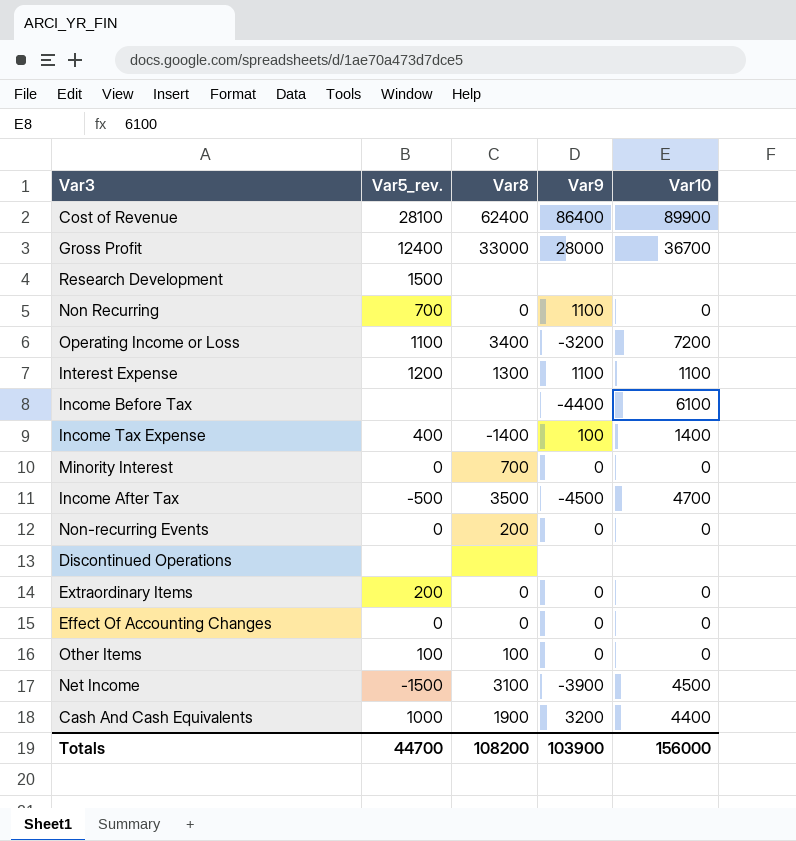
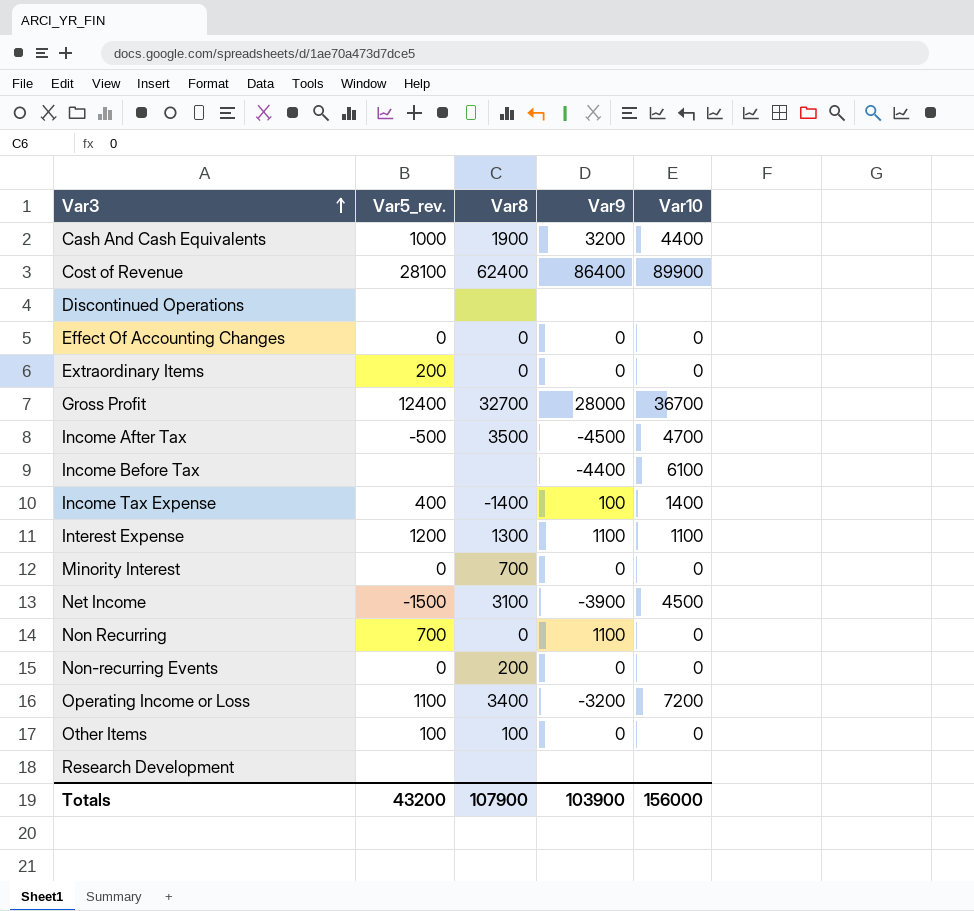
row order: none -> Var3 ascending
Gross Profit | Var8: 33000 -> 32700
Research Development | Var5_rev.: 1500 -> none
Totals | Var5_rev.: 44700 -> 43200
Totals | Var8: 108200 -> 107900

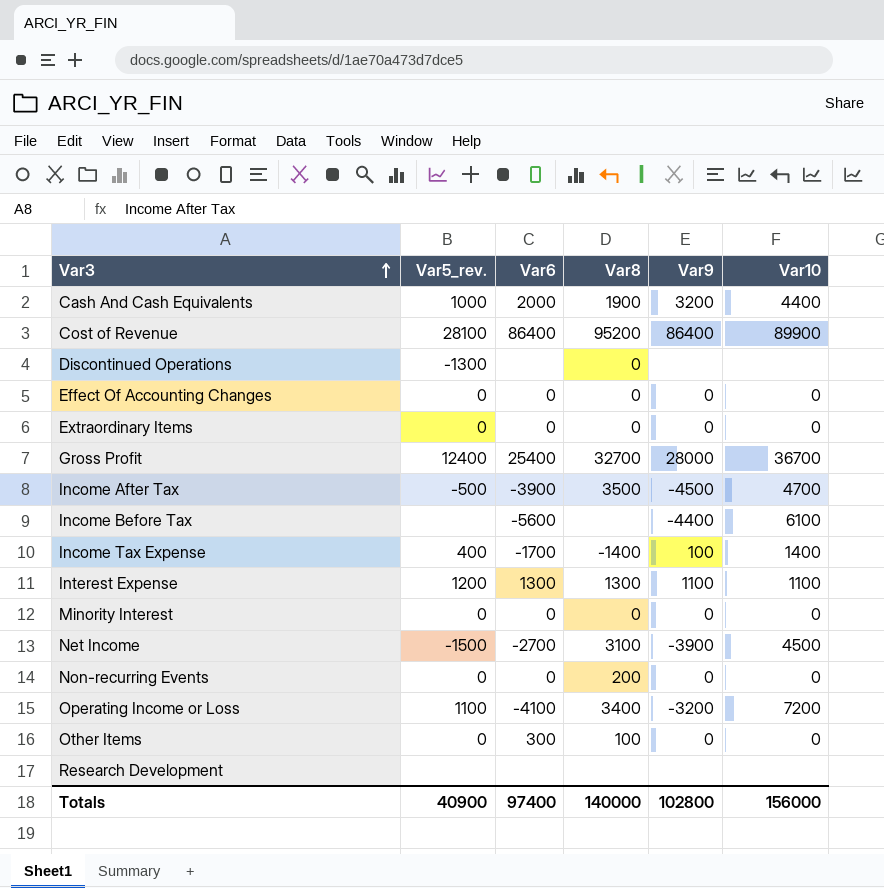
column Var6 | position: none -> 3
row Non Recurring: 700 | 0 | 1100 | 0 -> none
Cost of Revenue | Var8: 62400 -> 95200
Discontinued Operations | Var5_rev.: none -> -1300
Discontinued Operations | Var8: none -> 0
Extraordinary Items | Var5_rev.: 200 -> 0
Minority Interest | Var8: 700 -> 0
Other Items | Var5_rev.: 100 -> 0
Totals | Var5_rev.: 43200 -> 40900
Totals | Var8: 107900 -> 140000
Totals | Var9: 103900 -> 102800

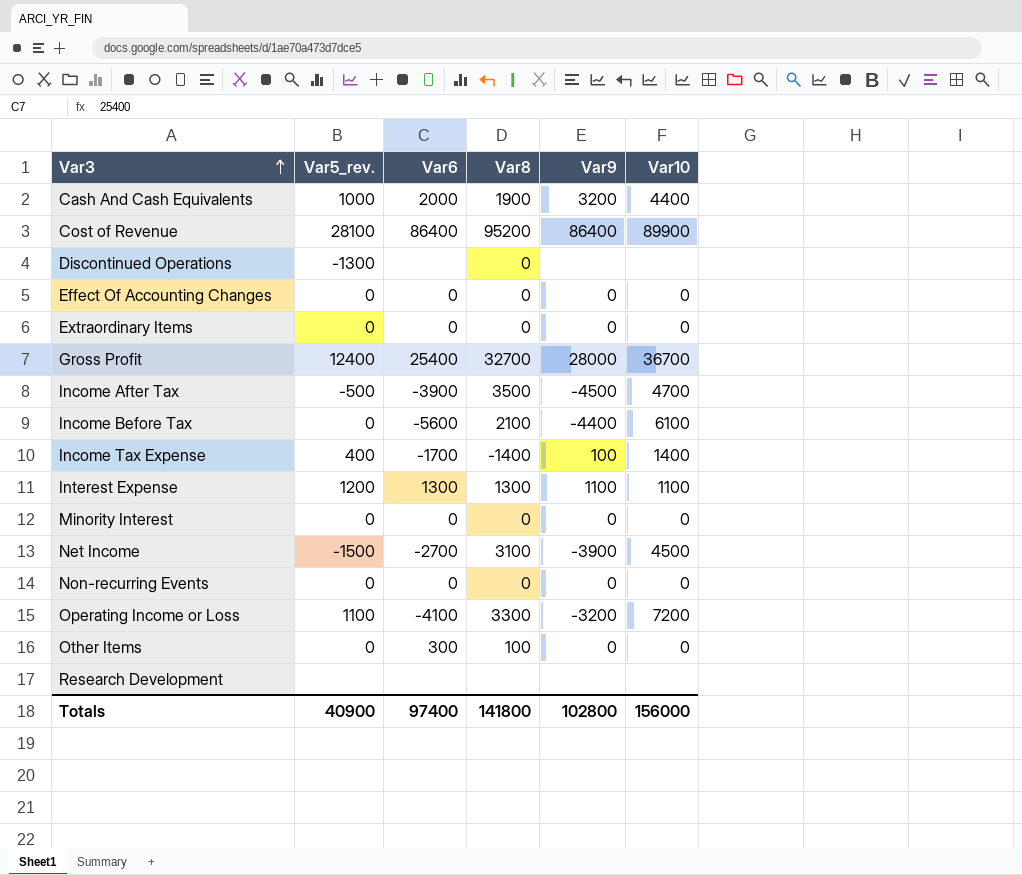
Income Before Tax | Var5_rev.: none -> 0
Income Before Tax | Var8: none -> 2100
Non-recurring Events | Var8: 200 -> 0
Operating Income or Loss | Var8: 3400 -> 3300
Totals | Var8: 140000 -> 141800

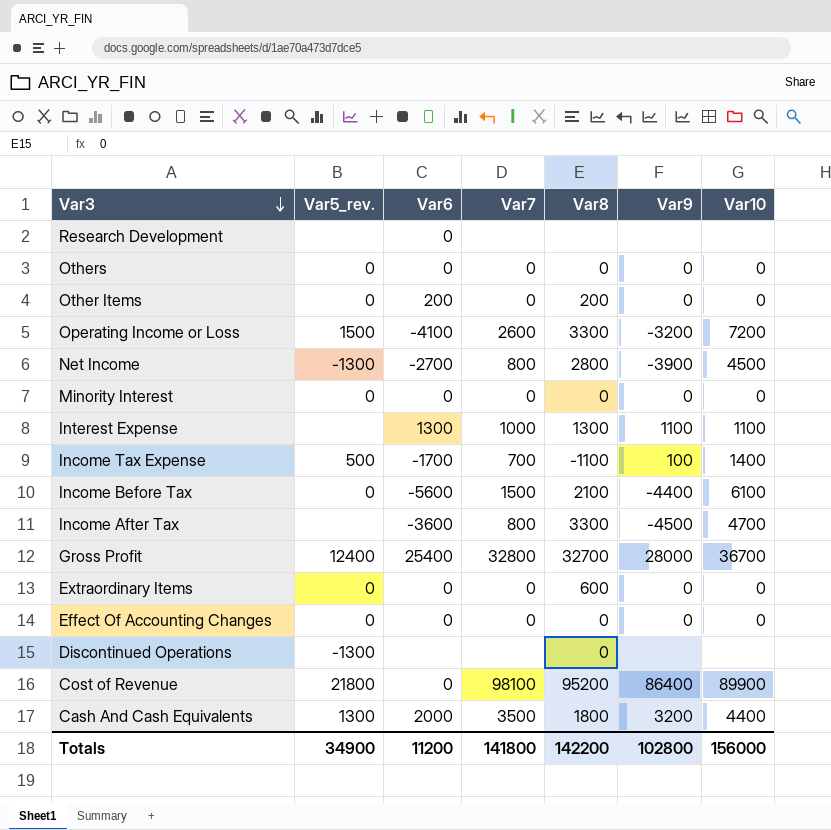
row order: Var3 ascending -> Var3 descending
column Var7 | position: none -> 4
row Non-recurring Events: 0 | 0 | 0 | 0 | 0 -> none
Research Development | Var6: none -> 0
row Others: none -> 0 | 0 | 0 | 0 | 0 | 0
Other Items | Var6: 300 -> 200
Other Items | Var8: 100 -> 200
Operating Income or Loss | Var5_rev.: 1100 -> 1500
Net Income | Var5_rev.: -1500 -> -1300
Net Income | Var8: 3100 -> 2800
Interest Expense | Var5_rev.: 1200 -> none
Income Tax Expense | Var5_rev.: 400 -> 500
Income Tax Expense | Var8: -1400 -> -1100
Income After Tax | Var5_rev.: -500 -> none
Income After Tax | Var6: -3900 -> -3600
Income After Tax | Var8: 3500 -> 3300
Extraordinary Items | Var8: 0 -> 600
Cost of Revenue | Var5_rev.: 28100 -> 21800
Cost of Revenue | Var6: 86400 -> 0
Cash And Cash Equivalents | Var5_rev.: 1000 -> 1300
Cash And Cash Equivalents | Var8: 1900 -> 1800
Totals | Var5_rev.: 40900 -> 34900
Totals | Var6: 97400 -> 11200
Totals | Var8: 141800 -> 142200

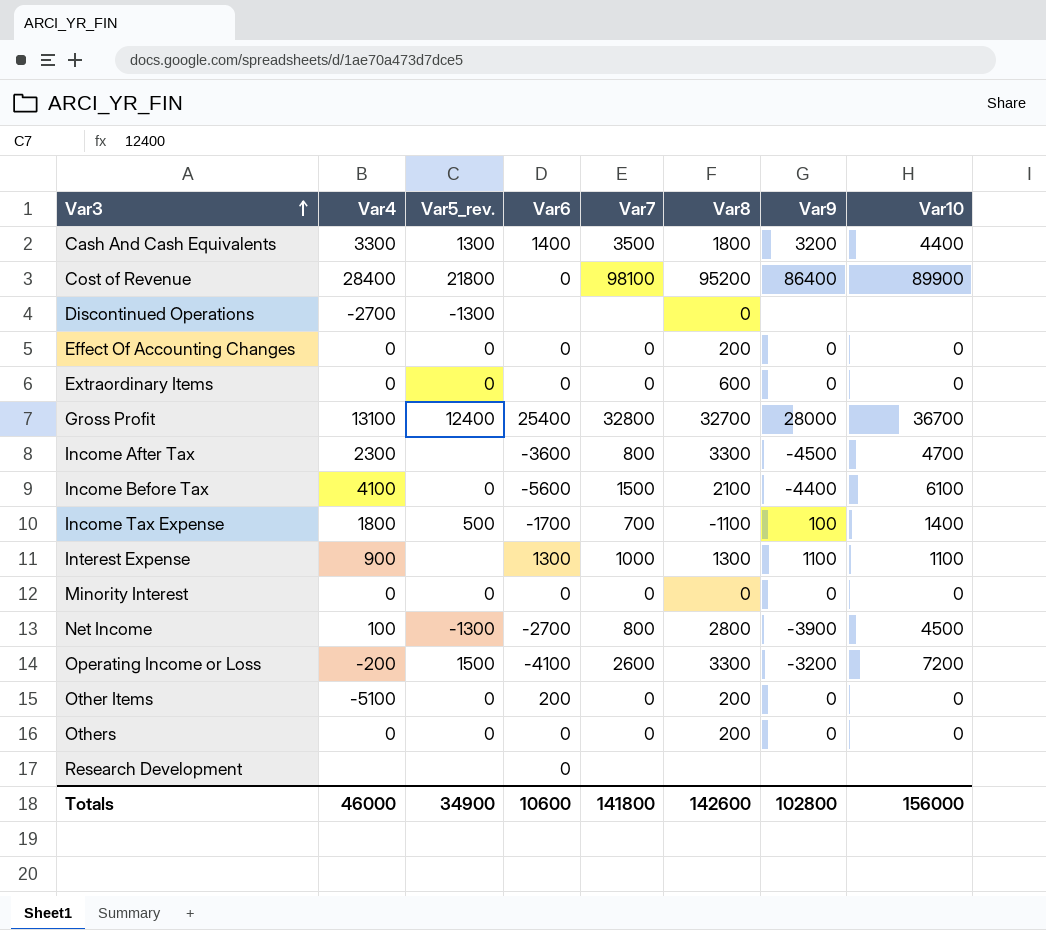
row order: Var3 descending -> Var3 ascending
column Var4 | position: none -> 2
Cash And Cash Equivalents | Var6: 2000 -> 1400
Effect Of Accounting Changes | Var8: 0 -> 200
Others | Var8: 0 -> 200
Totals | Var6: 11200 -> 10600
Totals | Var8: 142200 -> 142600

